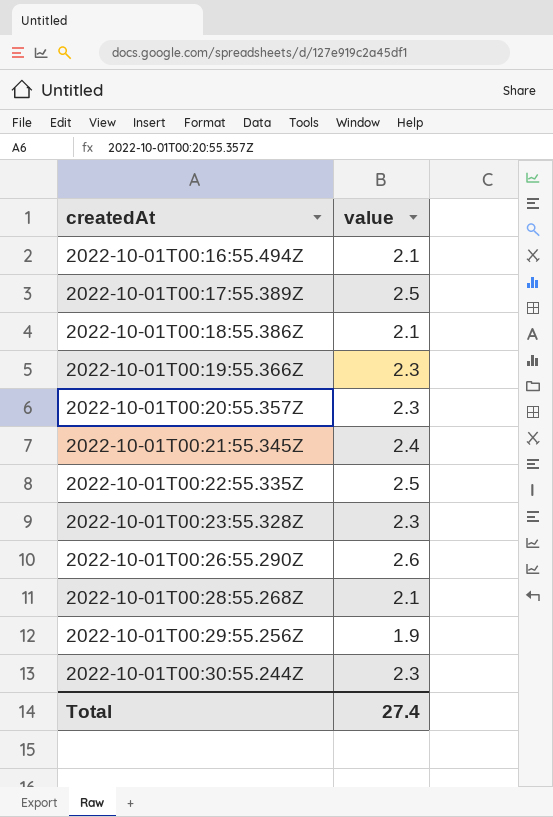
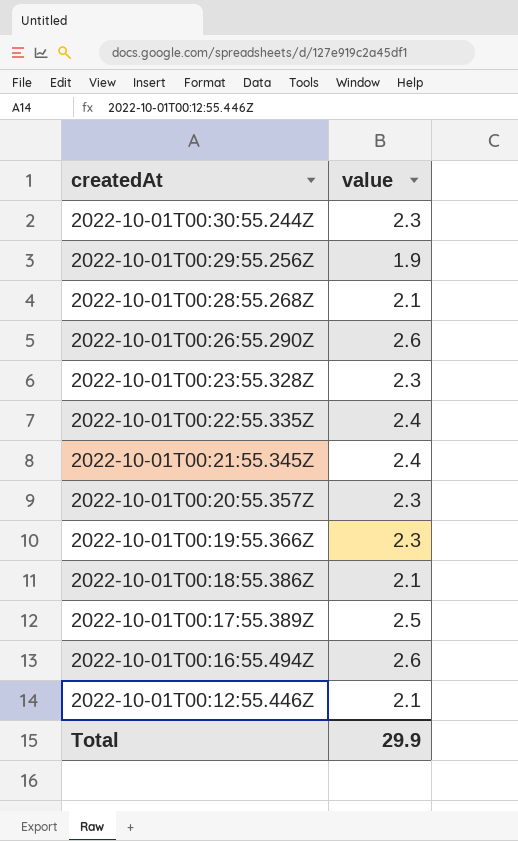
row order: createdAt ascending -> createdAt descending
2022-10-01T00:22:55.335Z | value: 2.5 -> 2.4
2022-10-01T00:16:55.494Z | value: 2.1 -> 2.6
row 2022-10-01T00:12:55.446Z: none -> 2.1
Total | value: 27.4 -> 29.9

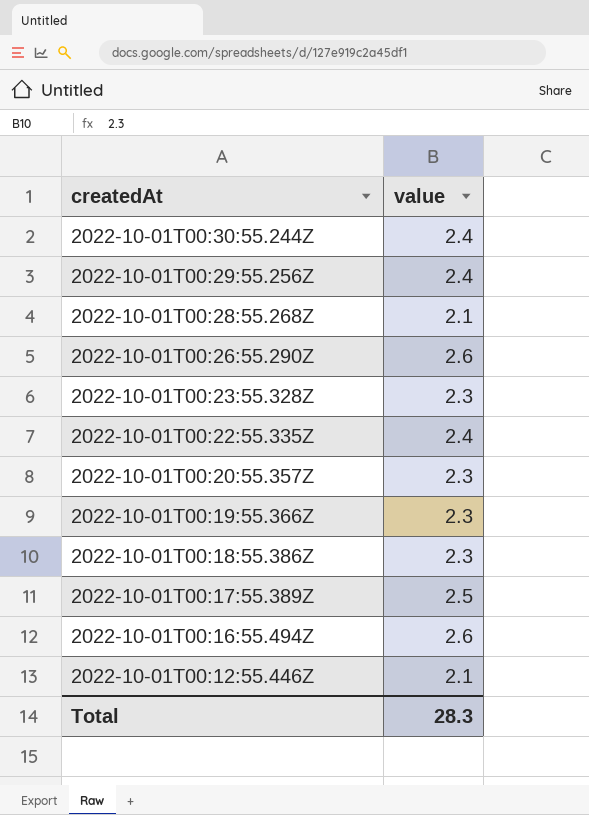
row 2022-10-01T00:21:55.345Z: 2.4 -> none
2022-10-01T00:30:55.244Z | value: 2.3 -> 2.4
2022-10-01T00:29:55.256Z | value: 1.9 -> 2.4
2022-10-01T00:18:55.386Z | value: 2.1 -> 2.3
Total | value: 29.9 -> 28.3

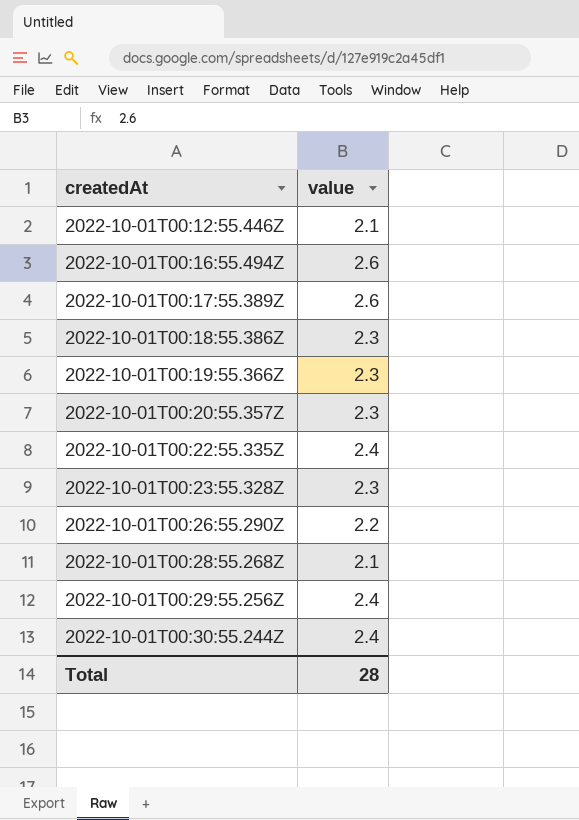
row order: createdAt descending -> createdAt ascending
2022-10-01T00:17:55.389Z | value: 2.5 -> 2.6
2022-10-01T00:26:55.290Z | value: 2.6 -> 2.2
Total | value: 28.3 -> 28

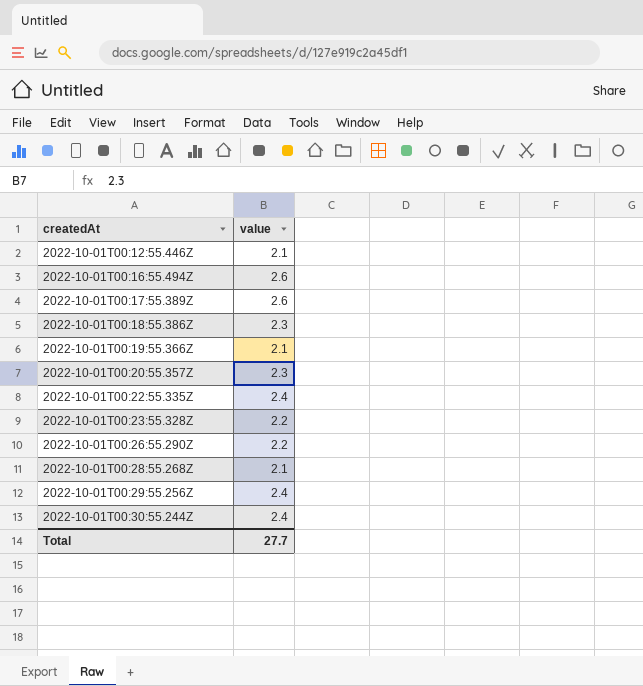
2022-10-01T00:19:55.366Z | value: 2.3 -> 2.1
2022-10-01T00:23:55.328Z | value: 2.3 -> 2.2
Total | value: 28 -> 27.7

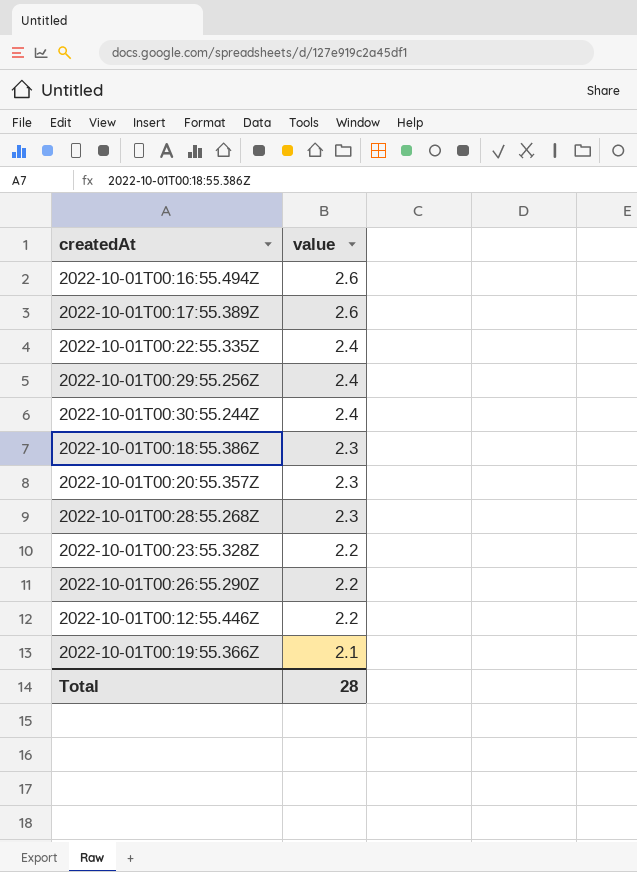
row order: createdAt ascending -> value descending
2022-10-01T00:28:55.268Z | value: 2.1 -> 2.3
2022-10-01T00:12:55.446Z | value: 2.1 -> 2.2
Total | value: 27.7 -> 28

